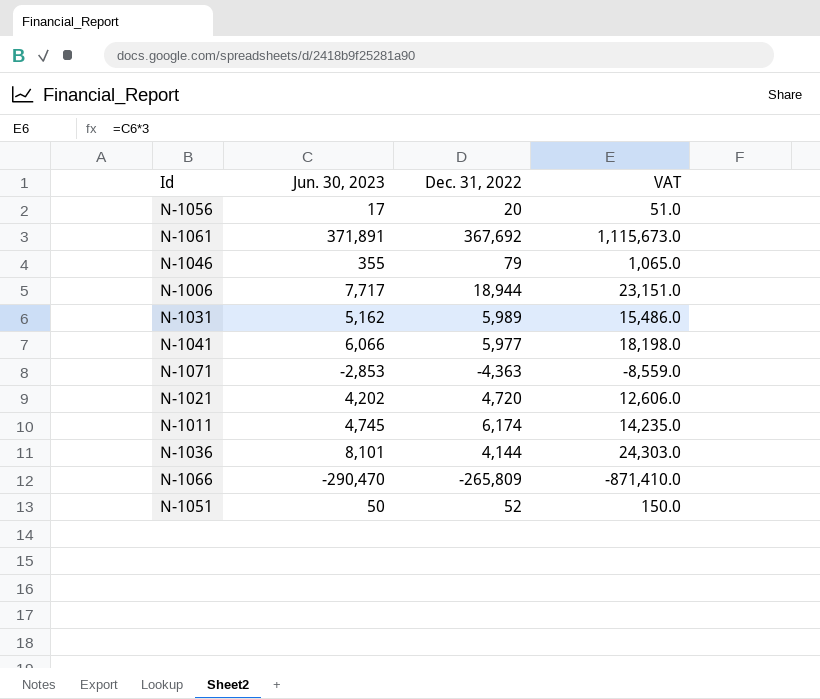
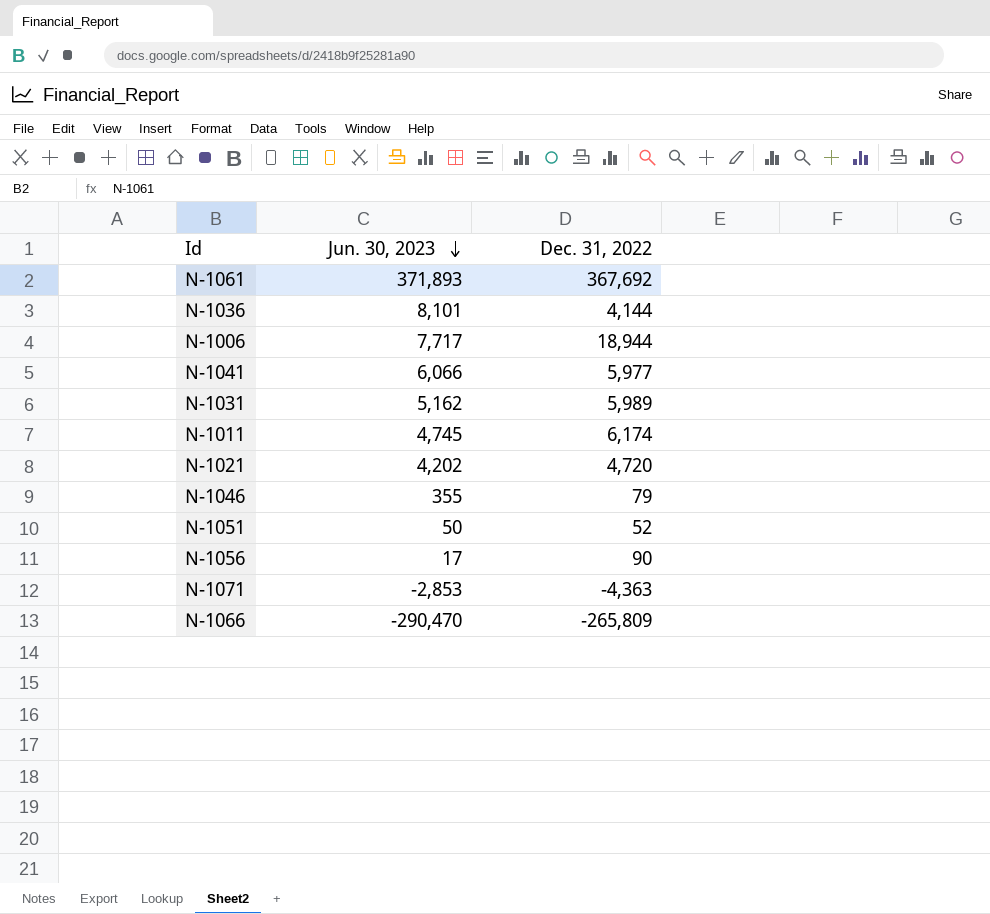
row order: none -> Jun. 30, 2023 descending
column VAT | formula: [Jun. 30, 2023] * 3 -> none
N-1061 | Jun. 30, 2023: 371,891 -> 371,893
N-1056 | Dec. 31, 2022: 20 -> 90

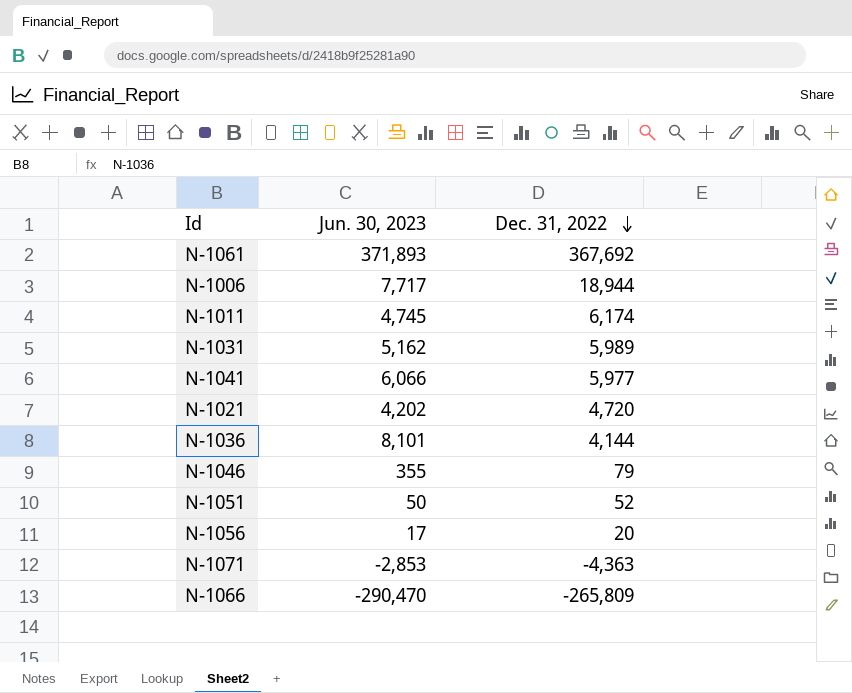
row order: Jun. 30, 2023 descending -> Dec. 31, 2022 descending
N-1056 | Dec. 31, 2022: 90 -> 20

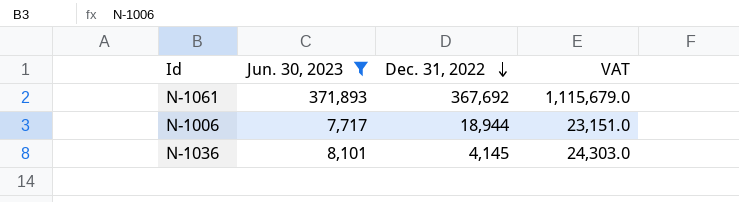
filter: none -> Jun. 30, 2023 >= 7,717
column VAT | formula: none -> [Jun. 30, 2023] * 3
N-1036 | Dec. 31, 2022: 4,144 -> 4,145

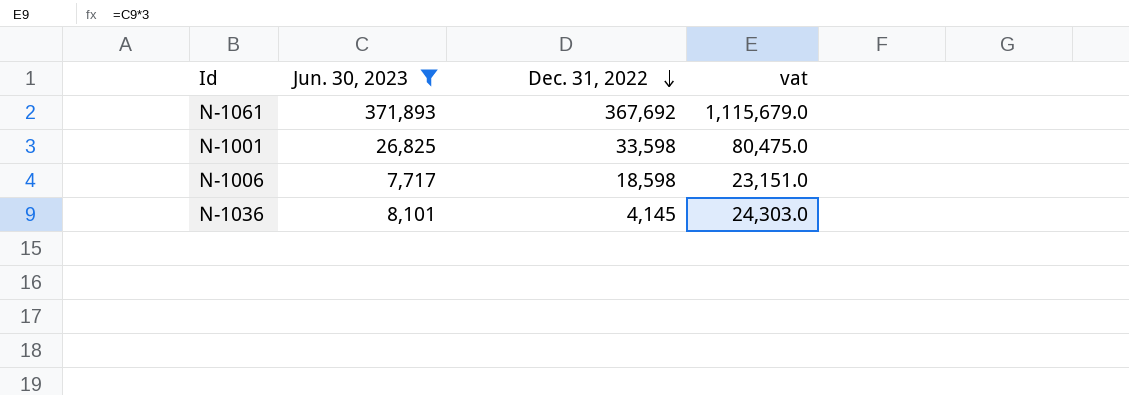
column name: VAT -> vat
row N-1001: none -> 26,825 | 33,598 | 80,475.0
N-1006 | Dec. 31, 2022: 18,944 -> 18,598

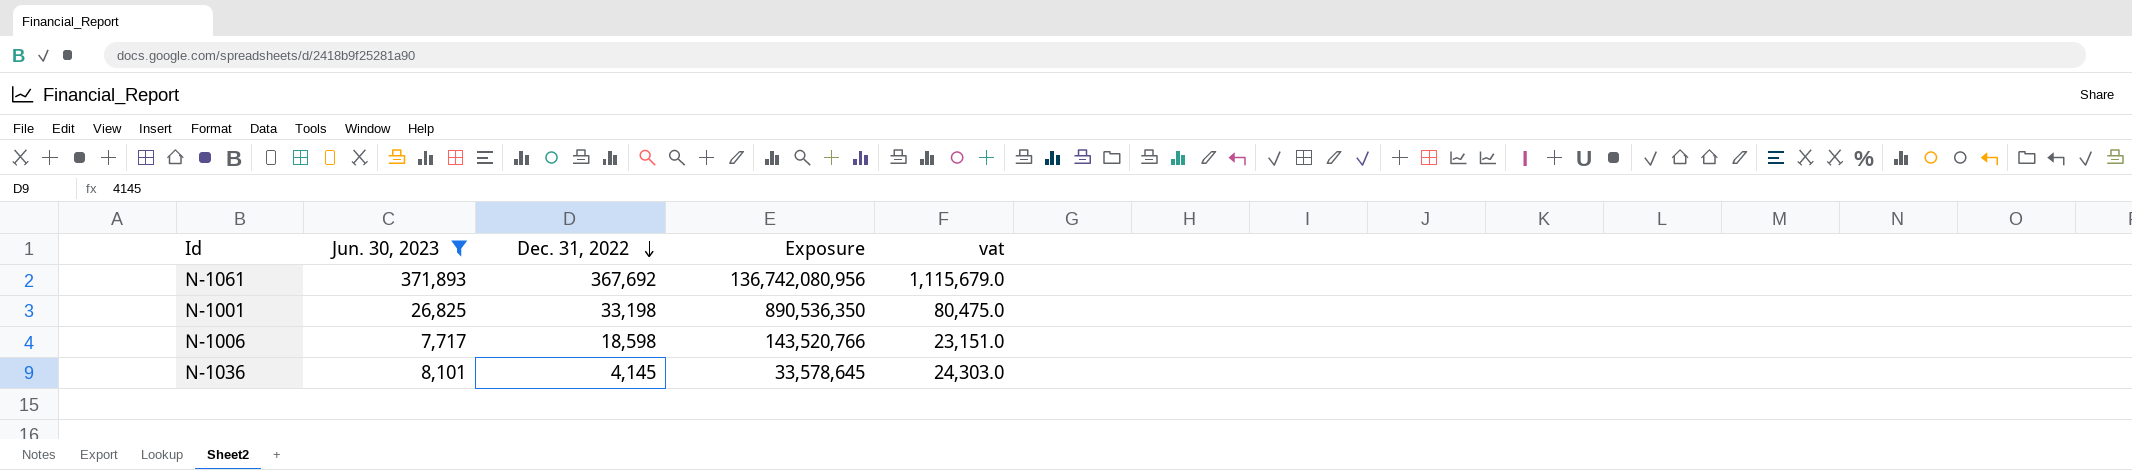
column Exposure | formula: none -> [Jun. 30, 2023] * [Dec. 31, 2022]
N-1001 | Dec. 31, 2022: 33,598 -> 33,198

